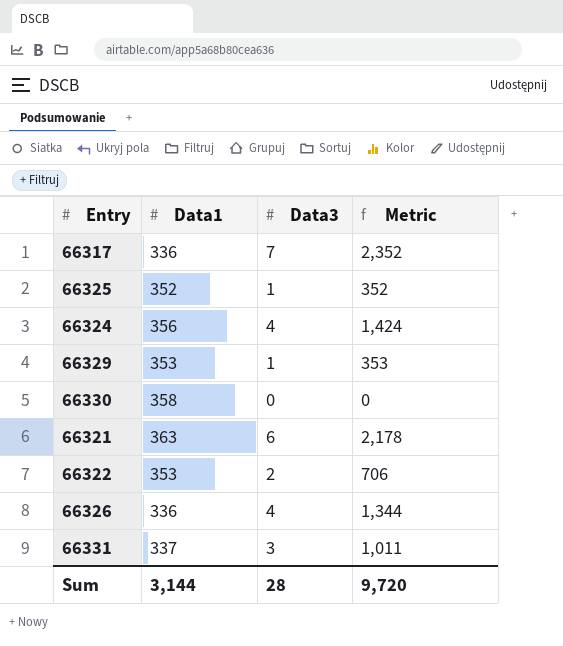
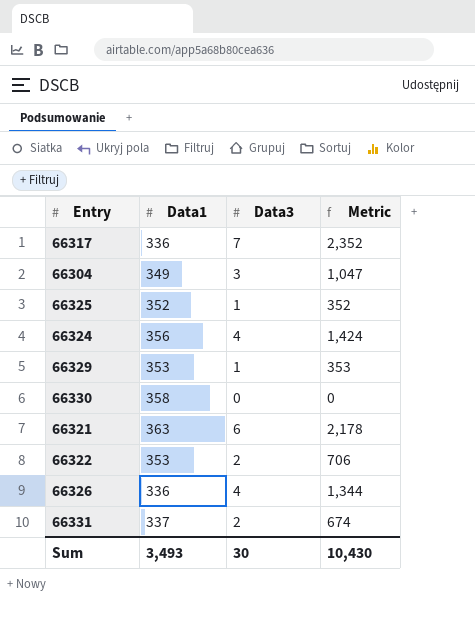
row 66304: none -> 349 | 3 | 1,047
66331 | Data3: 3 -> 2
66331 | Metric: 1,011 -> 674
Sum | Data1: 3,144 -> 3,493
Sum | Data3: 28 -> 30
Sum | Metric: 9,720 -> 10,430

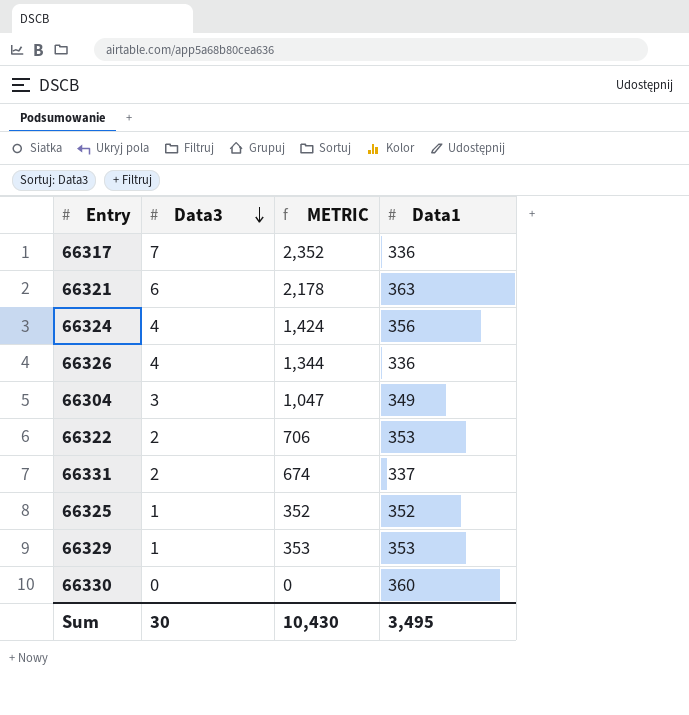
row order: none -> Data3 descending
column name: Metric -> METRIC
column Data1 | position: 2 -> 4
66330 | Data1: 358 -> 360
Sum | Data1: 3,493 -> 3,495

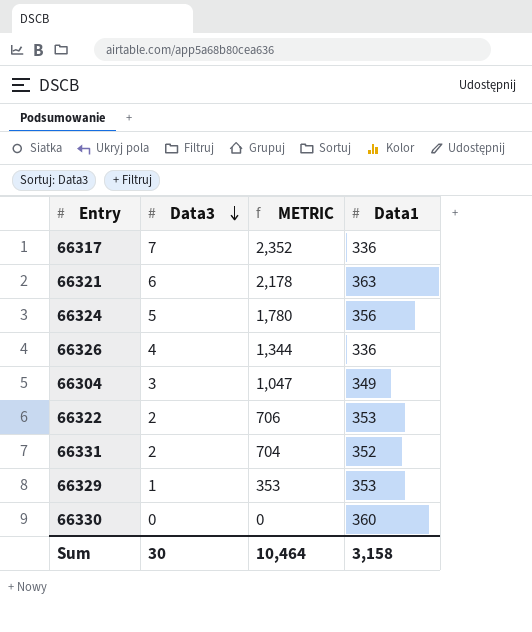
row 66325: 1 | 352 | 352 -> none
66324 | Data3: 4 -> 5
66324 | METRIC: 1,424 -> 1,780
66331 | METRIC: 674 -> 704
66331 | Data1: 337 -> 352
Sum | METRIC: 10,430 -> 10,464
Sum | Data1: 3,495 -> 3,158

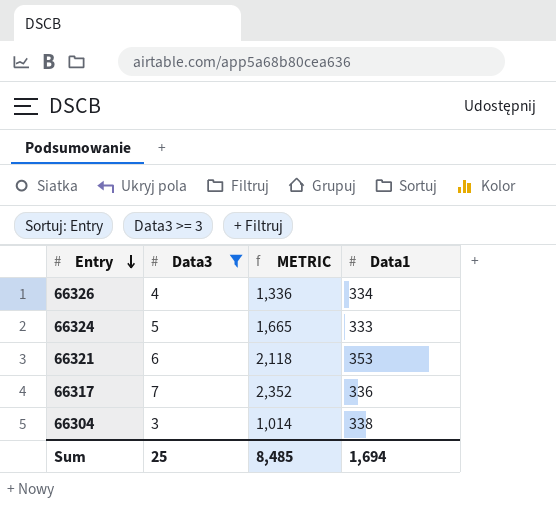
filter: none -> Data3 >= 3
row order: Data3 descending -> Entry descending
66326 | METRIC: 1,344 -> 1,336
66326 | Data1: 336 -> 334
66324 | METRIC: 1,780 -> 1,665
66324 | Data1: 356 -> 333
66321 | METRIC: 2,178 -> 2,118
66321 | Data1: 363 -> 353
66304 | METRIC: 1,047 -> 1,014
66304 | Data1: 349 -> 338
Sum | Data3: 30 -> 25
Sum | METRIC: 10,464 -> 8,485
Sum | Data1: 3,158 -> 1,694

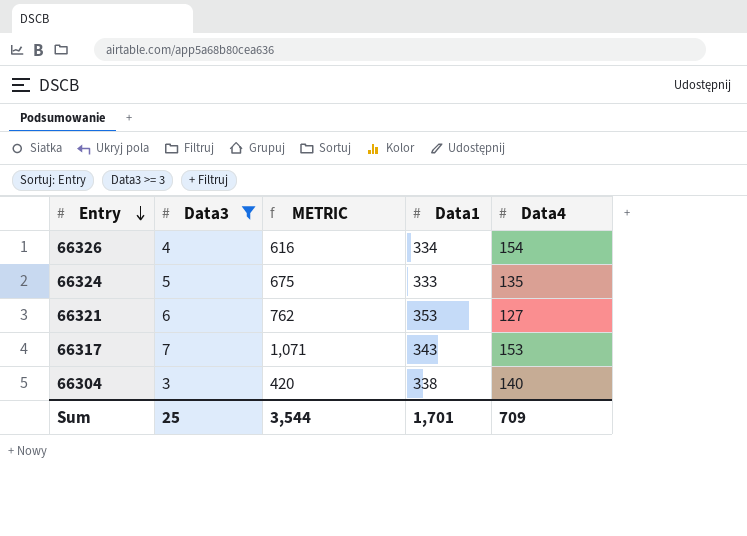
column METRIC | formula: [Data3] * [Data1] -> [Data3] * [Data4]
column Data4 | position: none -> 5
66317 | Data1: 336 -> 343
Sum | METRIC: 8,485 -> 3,544
Sum | Data1: 1,694 -> 1,701

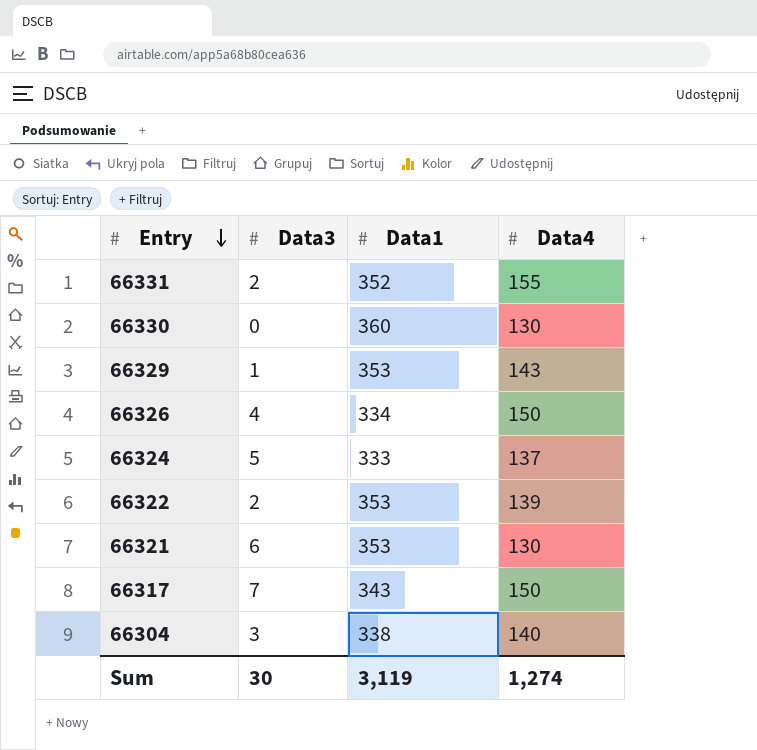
filter: Data3 >= 3 -> none
column METRIC | formula: [Data3] * [Data4] -> none
66326 | Data4: 154 -> 150
66324 | Data4: 135 -> 137
66321 | Data4: 127 -> 130
66317 | Data4: 153 -> 150
Sum | Data3: 25 -> 30
Sum | Data1: 1,701 -> 3,119
Sum | Data4: 709 -> 1,274

